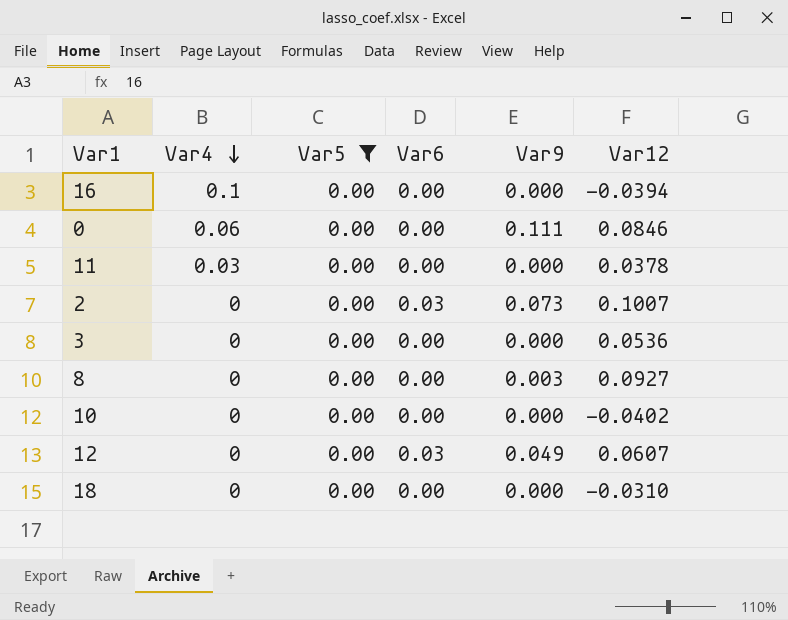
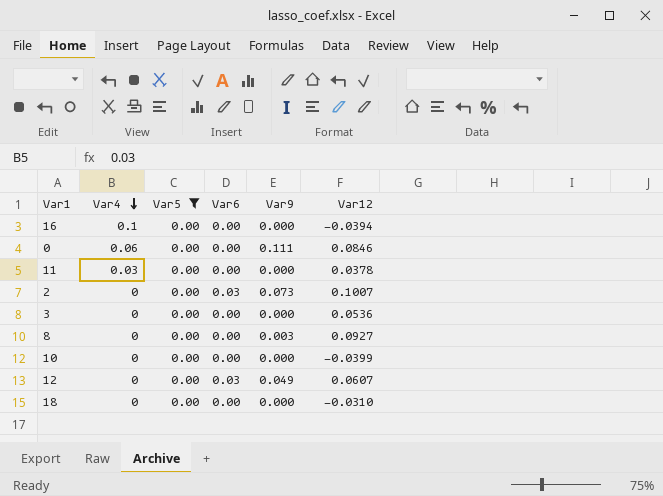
10 | Var12: -0.0402 -> -0.0399

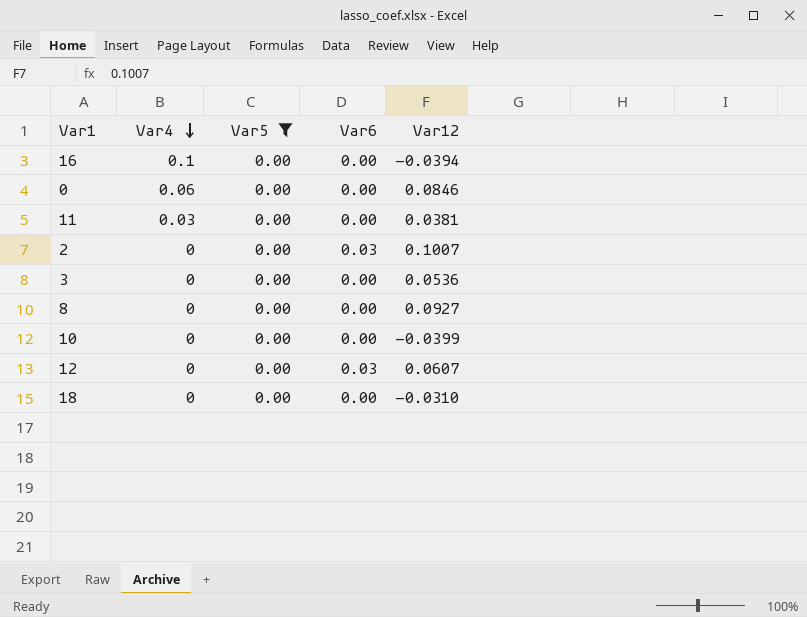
column Var9 | position: 5 -> none
11 | Var12: 0.0378 -> 0.0381

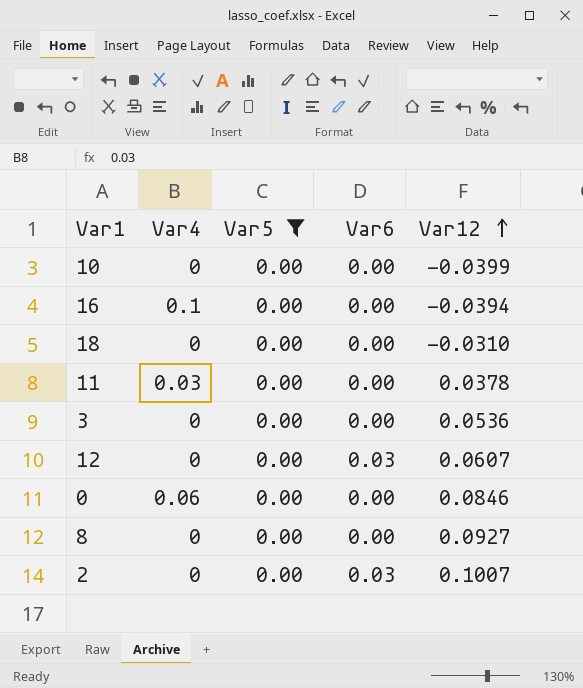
row order: Var4 descending -> Var12 ascending
11 | Var12: 0.0381 -> 0.0378

